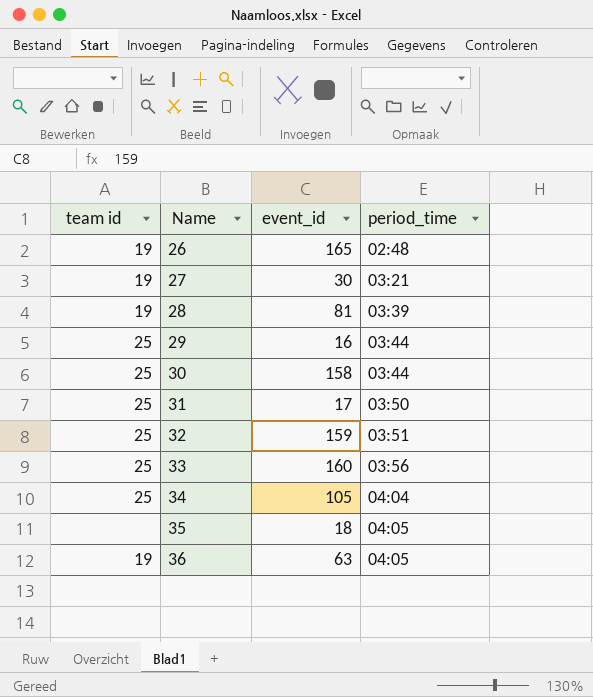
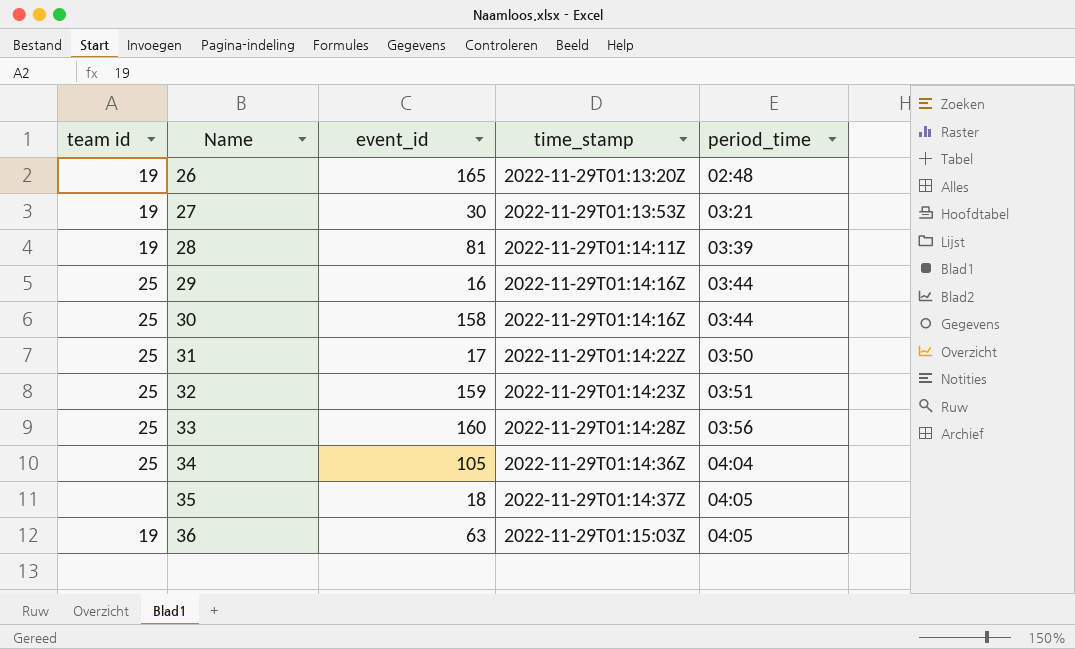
column time_stamp | position: none -> 4

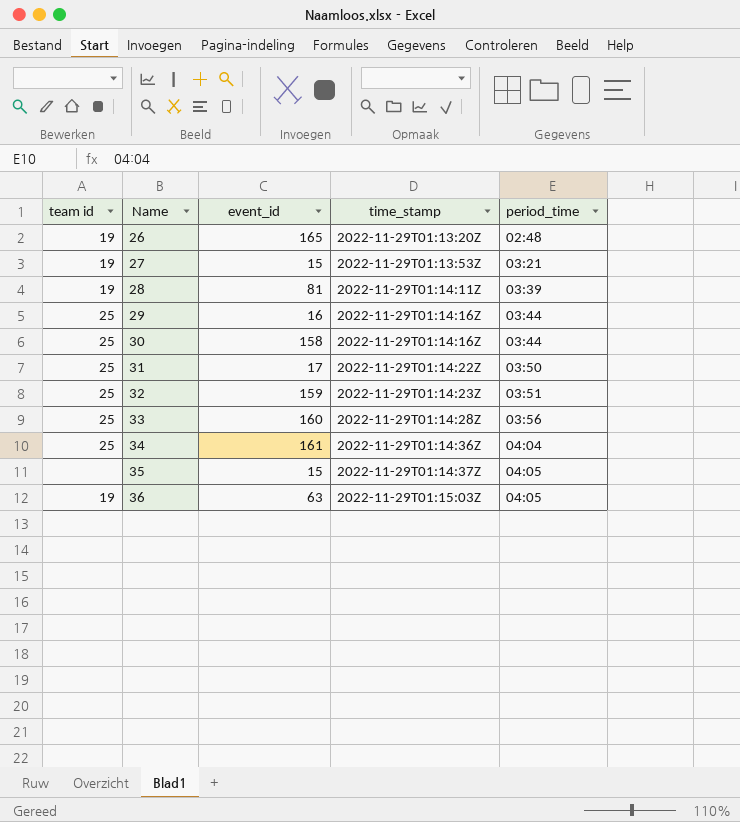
27 | event_id: 30 -> 15
34 | event_id: 105 -> 161
35 | event_id: 18 -> 15

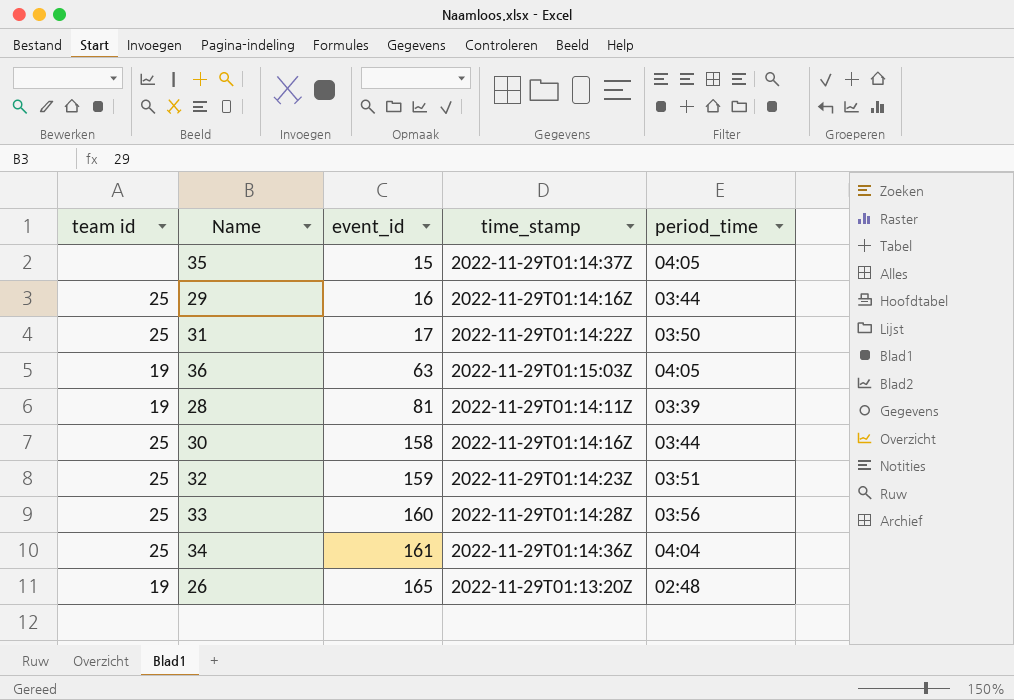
row order: Name ascending -> event_id ascending
row 27: 19 | 15 | 2022-11-29T01:13:53Z | 03:21 -> none

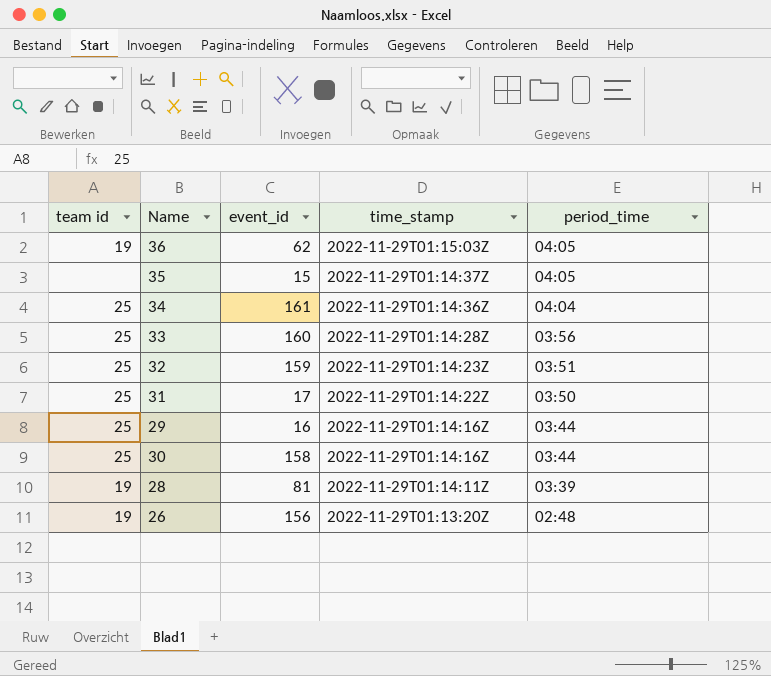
row order: event_id ascending -> time_stamp descending
36 | event_id: 63 -> 62
26 | event_id: 165 -> 156

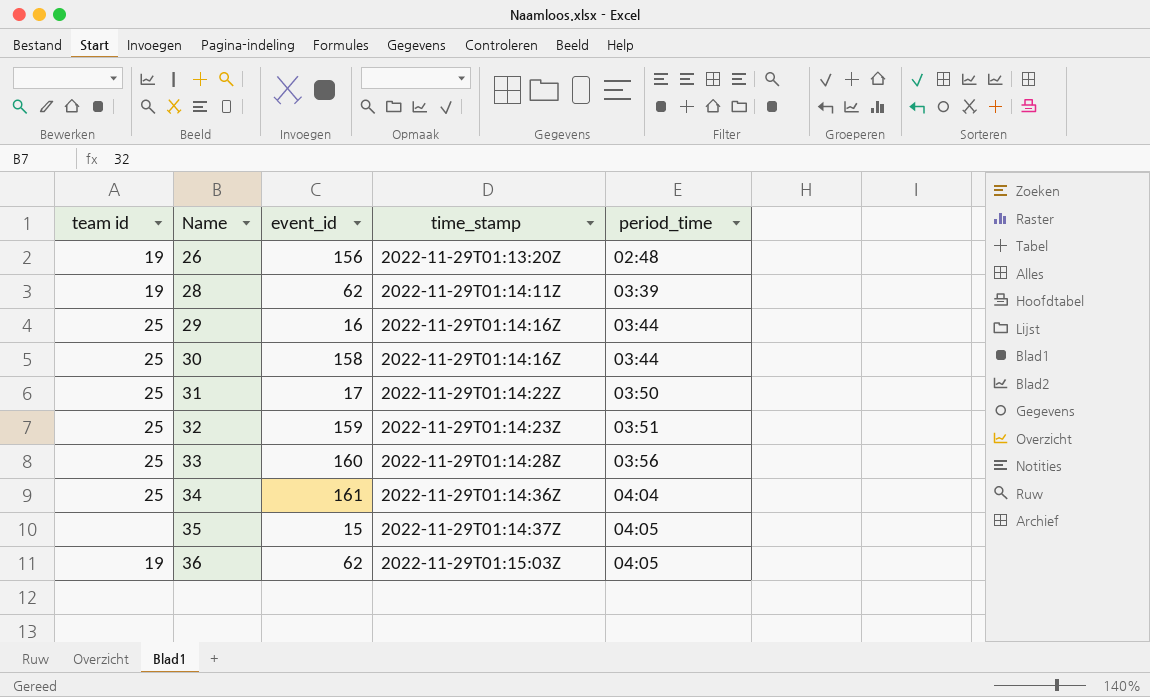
row order: time_stamp descending -> Name ascending
28 | event_id: 81 -> 62

